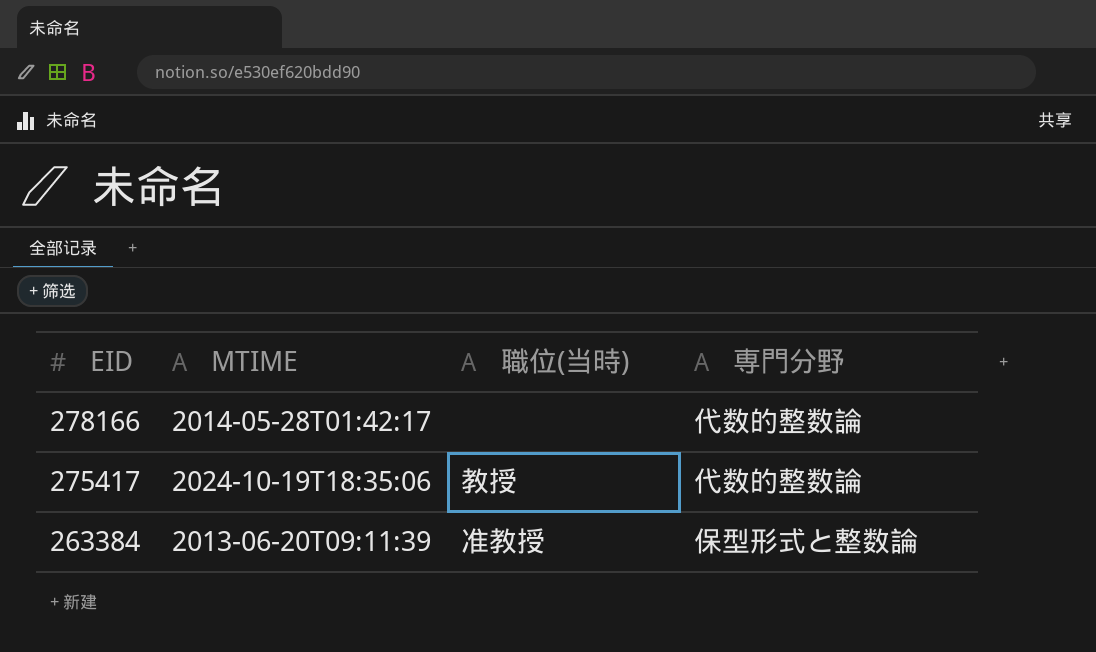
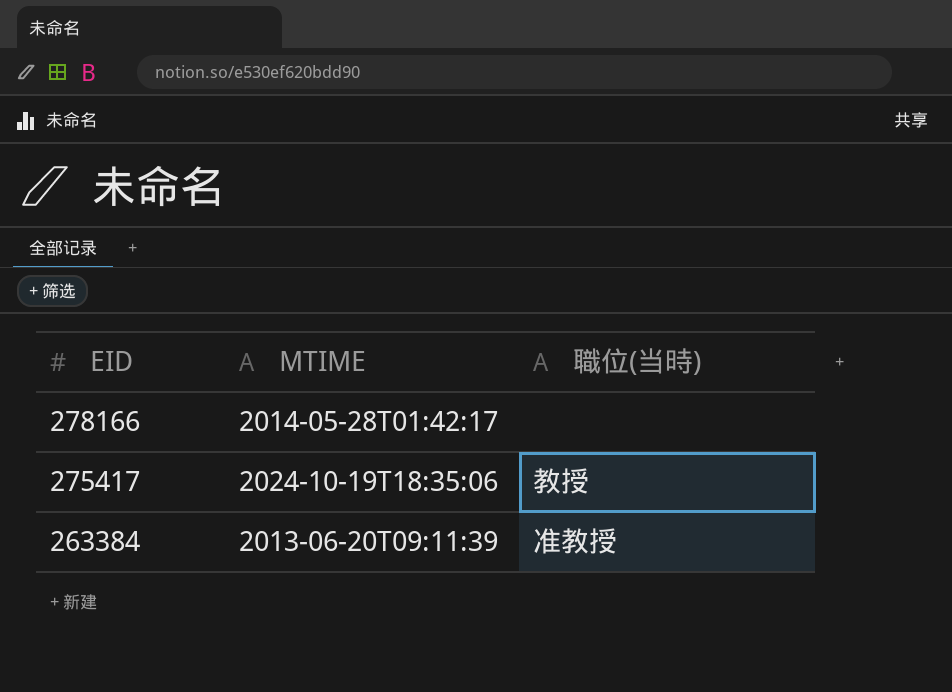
column 専門分野 | position: 4 -> none

